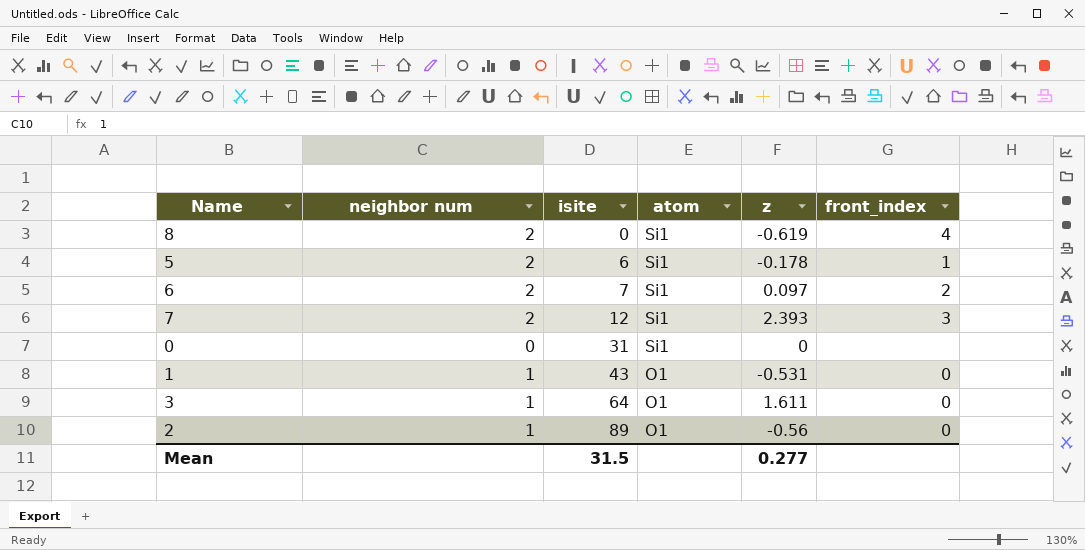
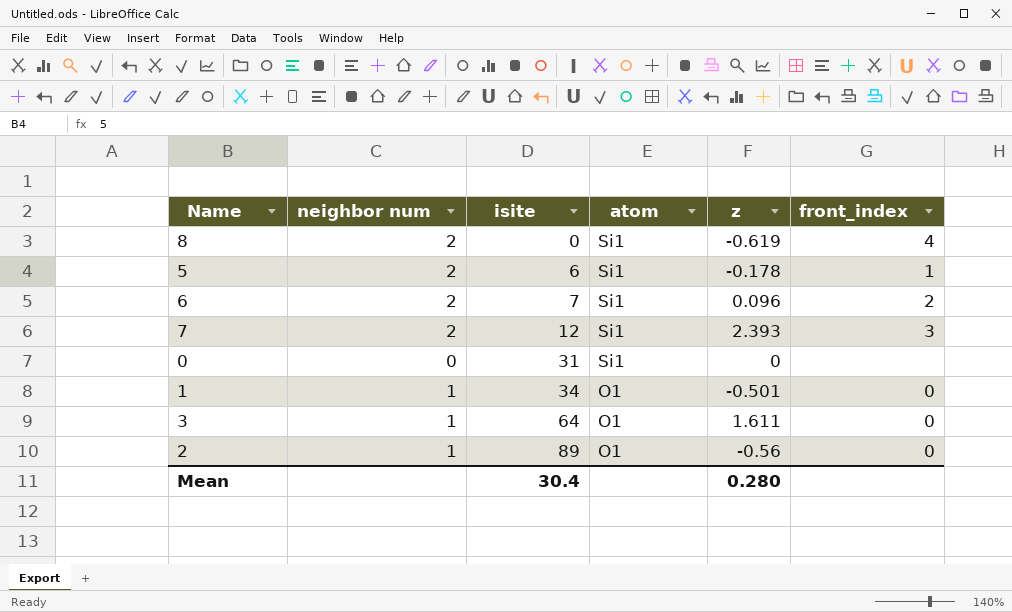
6 | z: 0.097 -> 0.096
1 | isite: 43 -> 34
1 | z: -0.531 -> -0.501
Mean | isite: 31.5 -> 30.4
Mean | z: 0.277 -> 0.280

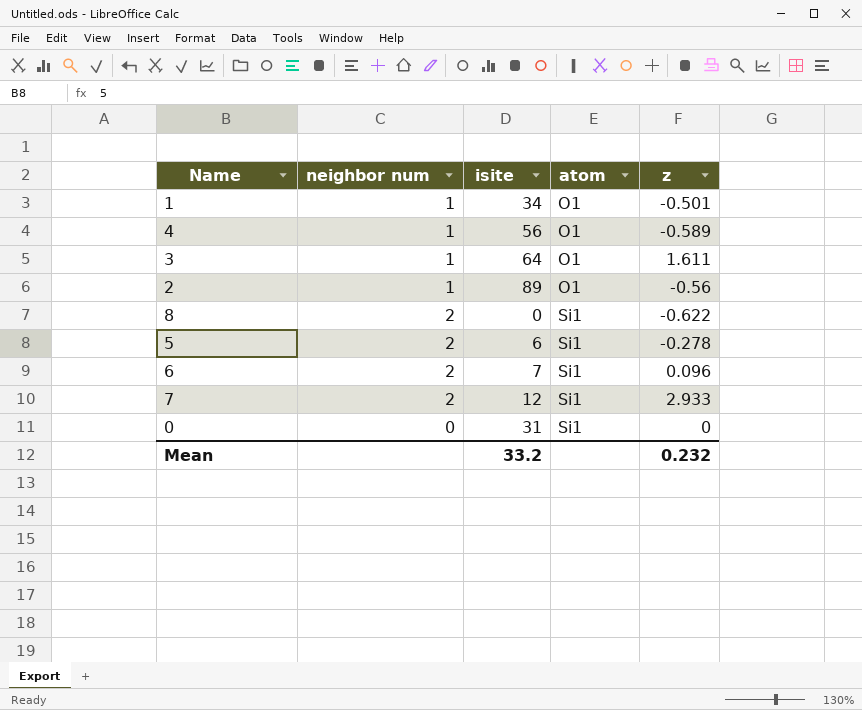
row order: isite ascending -> atom ascending
column front_index | position: 6 -> none
row 4: none -> 1 | 56 | O1 | -0.589
8 | z: -0.619 -> -0.622
5 | z: -0.178 -> -0.278
7 | z: 2.393 -> 2.933
Mean | isite: 30.4 -> 33.2
Mean | z: 0.280 -> 0.232

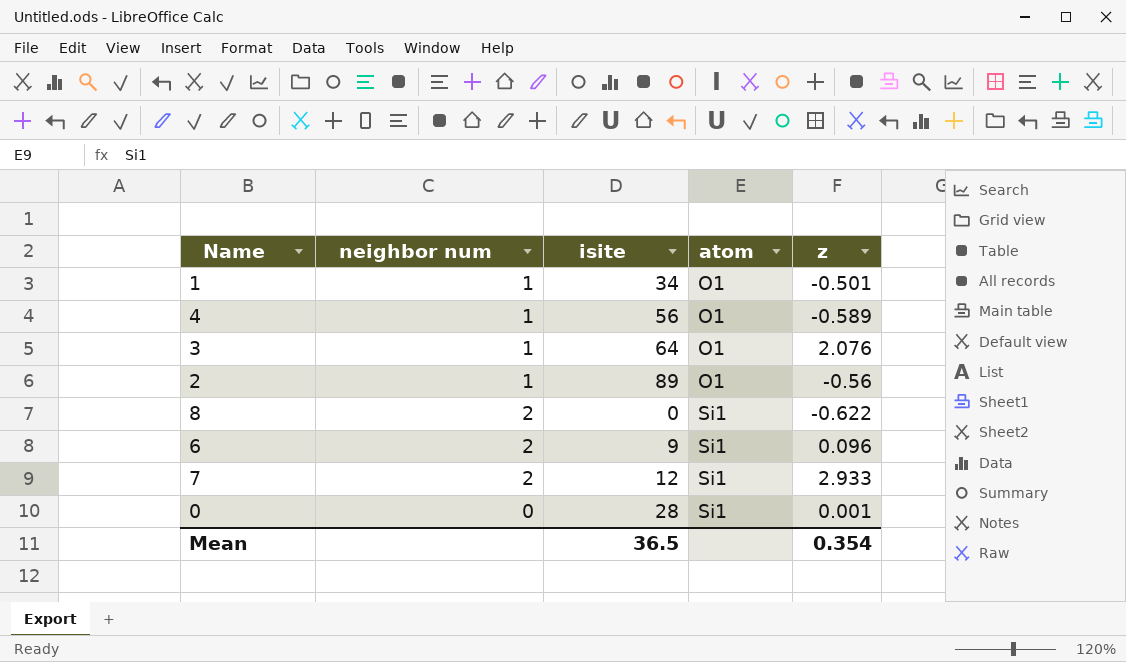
row 5: 2 | 6 | Si1 | -0.278 -> none
3 | z: 1.611 -> 2.076
6 | isite: 7 -> 9
0 | isite: 31 -> 28
0 | z: 0 -> 0.001
Mean | isite: 33.2 -> 36.5
Mean | z: 0.232 -> 0.354

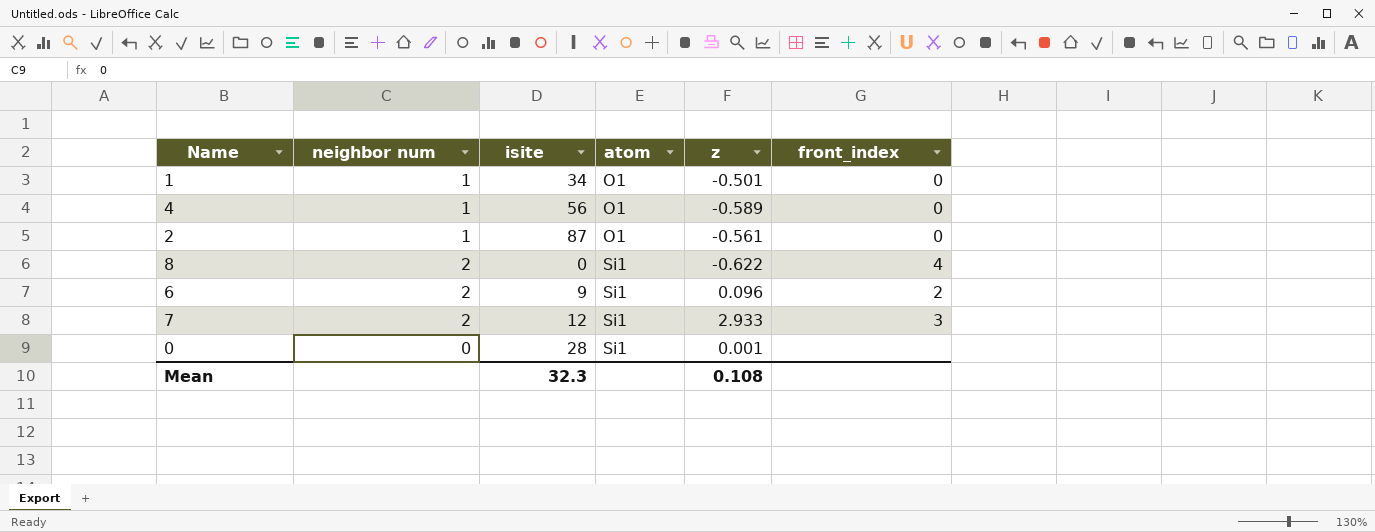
column front_index | position: none -> 6
row 3: 1 | 64 | O1 | 2.076 -> none
2 | isite: 89 -> 87
2 | z: -0.56 -> -0.561
Mean | isite: 36.5 -> 32.3
Mean | z: 0.354 -> 0.108

